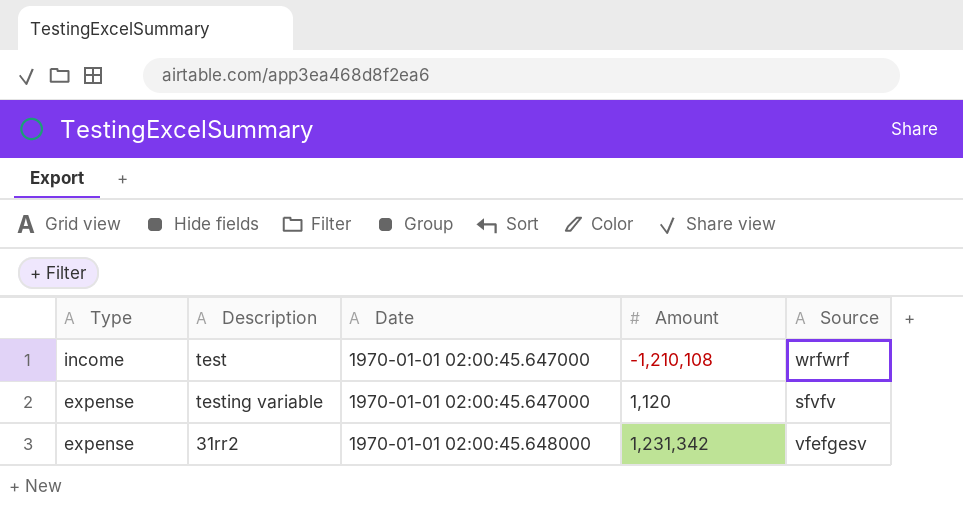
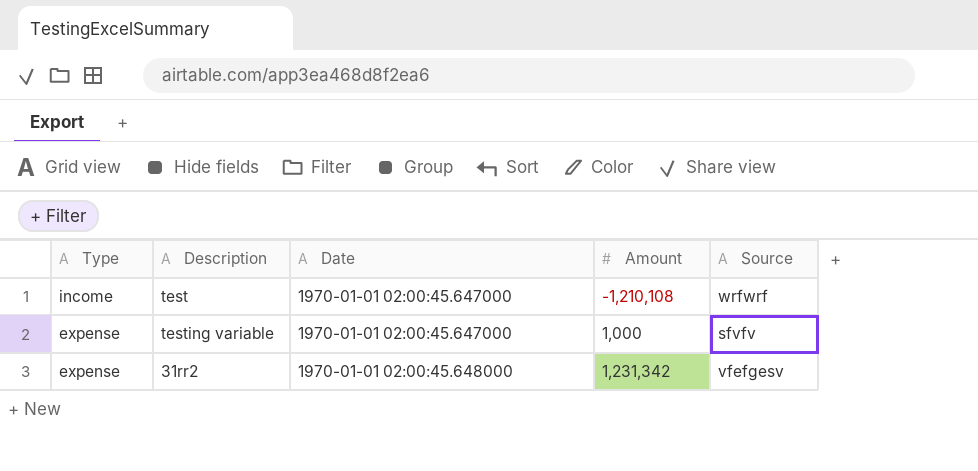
testing variable | Amount: 1,120 -> 1,000

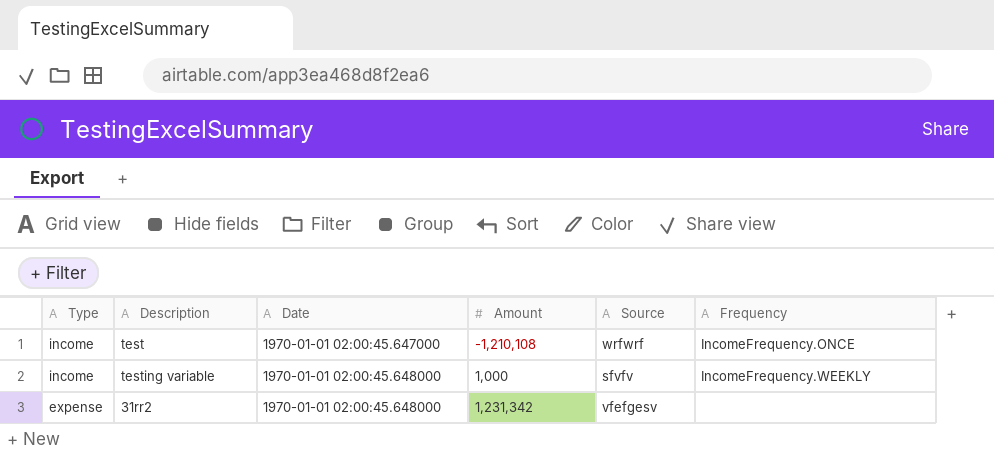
column Frequency | position: none -> 6
testing variable | Type: expense -> income
testing variable | Date: 1970-01-01 02:00:45.647000 -> 1970-01-01 02:00:45.648000

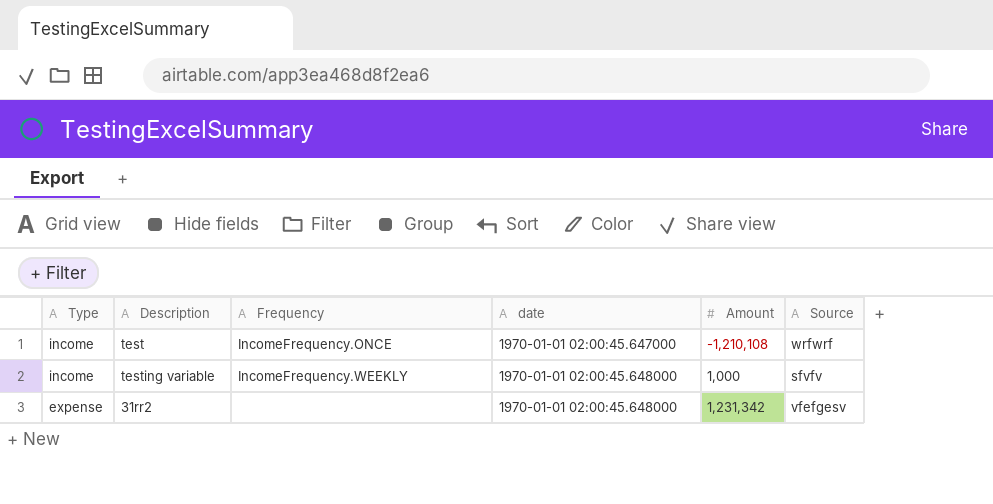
column Frequency | position: 6 -> 3
column name: Date -> date

